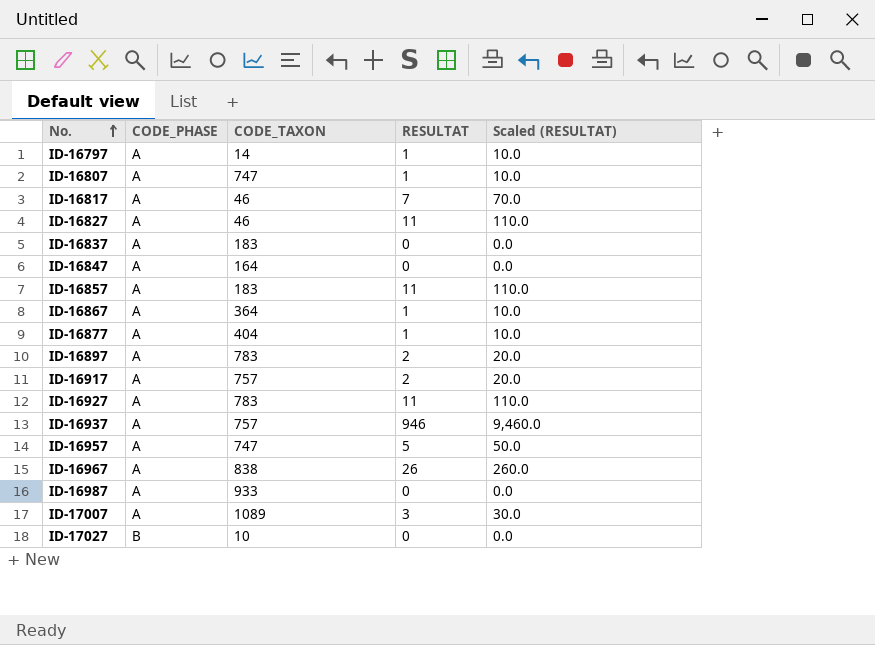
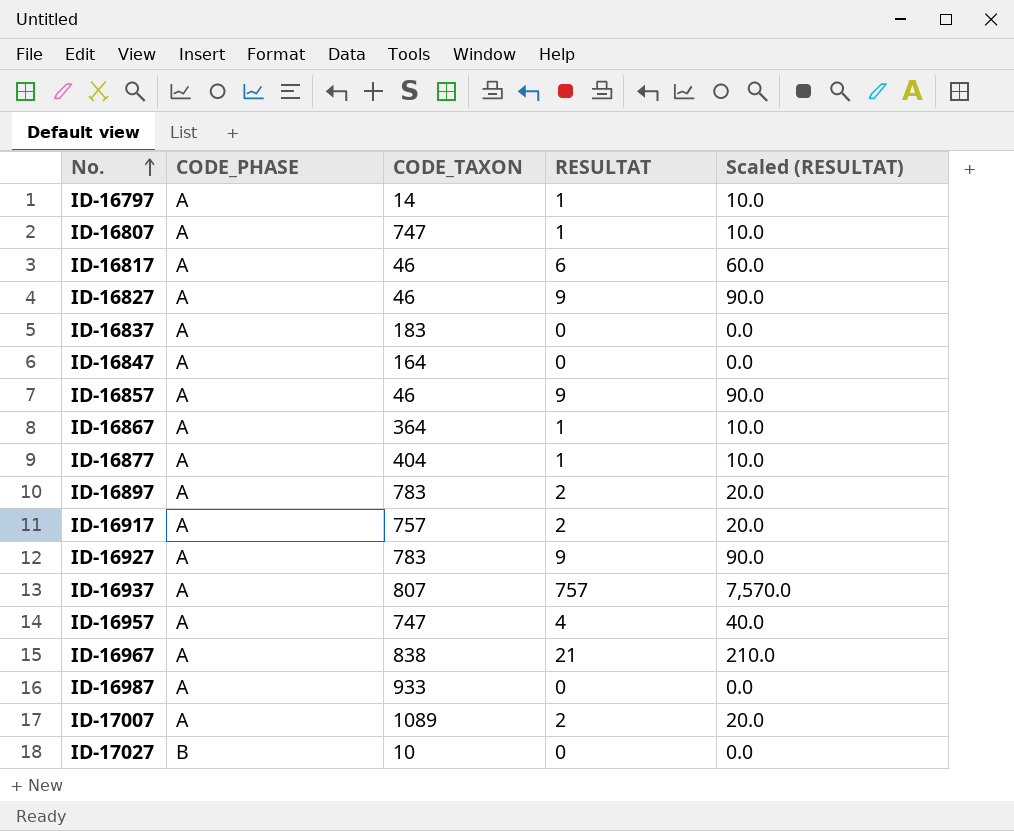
ID-16817 | RESULTAT: 7 -> 6
ID-16817 | Scaled (RESULTAT): 70.0 -> 60.0
ID-16827 | RESULTAT: 11 -> 9
ID-16827 | Scaled (RESULTAT): 110.0 -> 90.0
ID-16857 | CODE_TAXON: 183 -> 46
ID-16857 | RESULTAT: 11 -> 9
ID-16857 | Scaled (RESULTAT): 110.0 -> 90.0
ID-16927 | RESULTAT: 11 -> 9
ID-16927 | Scaled (RESULTAT): 110.0 -> 90.0
ID-16937 | CODE_TAXON: 757 -> 807
ID-16937 | RESULTAT: 946 -> 757
ID-16937 | Scaled (RESULTAT): 9,460.0 -> 7,570.0
ID-16957 | RESULTAT: 5 -> 4
ID-16957 | Scaled (RESULTAT): 50.0 -> 40.0
ID-16967 | RESULTAT: 26 -> 21
ID-16967 | Scaled (RESULTAT): 260.0 -> 210.0
ID-17007 | RESULTAT: 3 -> 2
ID-17007 | Scaled (RESULTAT): 30.0 -> 20.0

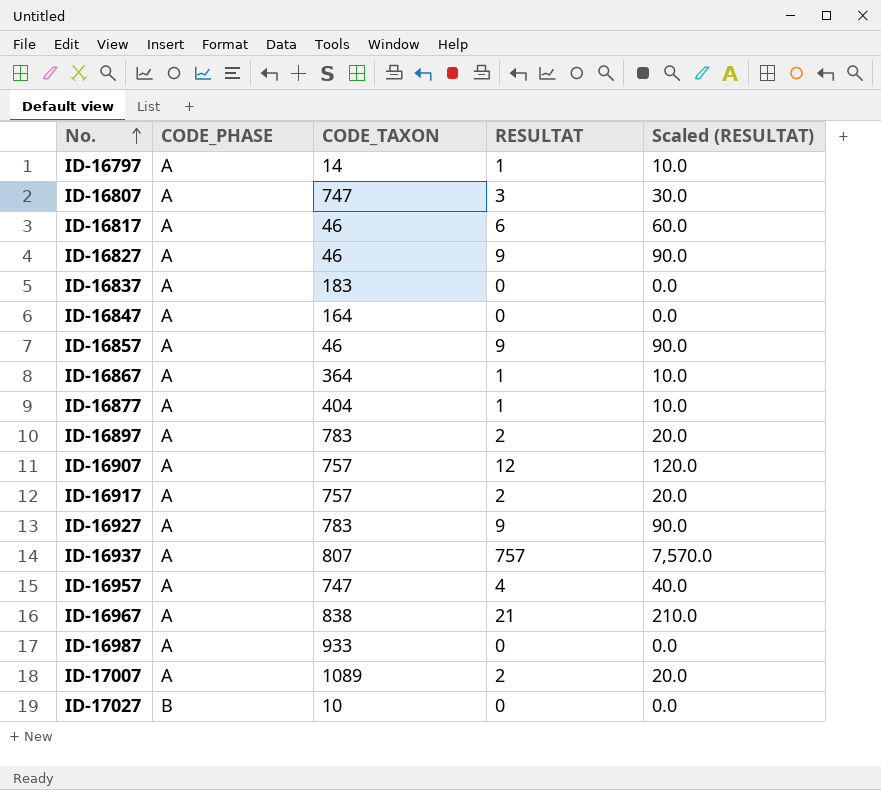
ID-16807 | RESULTAT: 1 -> 3
ID-16807 | Scaled (RESULTAT): 10.0 -> 30.0
row ID-16907: none -> A | 757 | 12 | 120.0

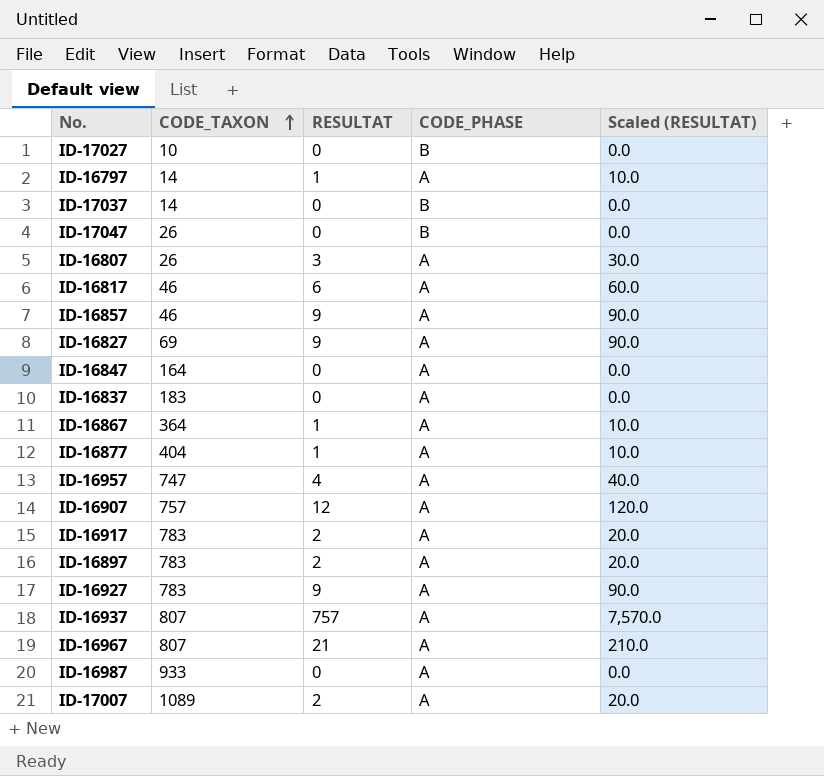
row order: No. ascending -> CODE_TAXON ascending
column CODE_PHASE | position: 2 -> 4
row ID-17037: none -> 14 | 0 | B | 0.0
row ID-17047: none -> 26 | 0 | B | 0.0
ID-16807 | CODE_TAXON: 747 -> 26
ID-16827 | CODE_TAXON: 46 -> 69
ID-16917 | CODE_TAXON: 757 -> 783
ID-16967 | CODE_TAXON: 838 -> 807

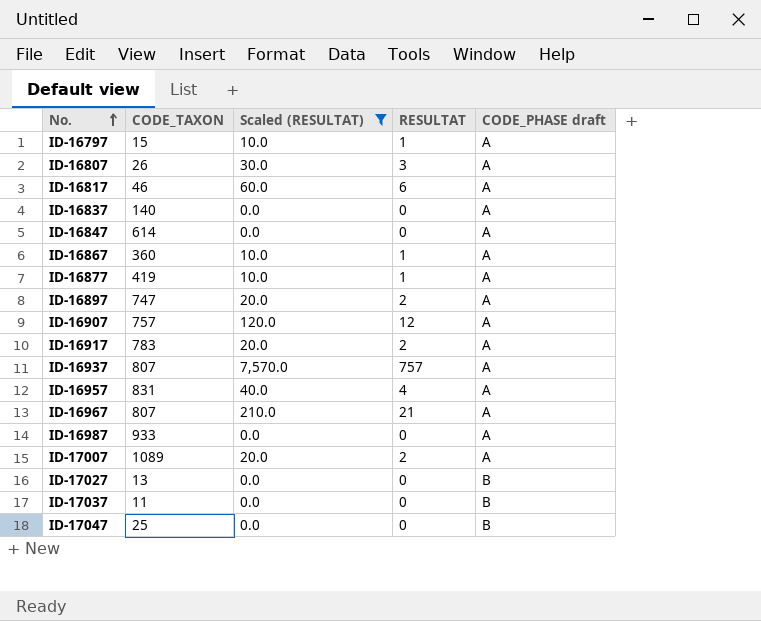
filter: none -> Scaled (RESULTAT) != 90.0
row order: CODE_TAXON ascending -> No. ascending
column Scaled (RESULTAT) | position: 5 -> 3
column name: CODE_PHASE -> CODE_PHASE draft
ID-16797 | CODE_TAXON: 14 -> 15
ID-16837 | CODE_TAXON: 183 -> 140
ID-16847 | CODE_TAXON: 164 -> 614
ID-16867 | CODE_TAXON: 364 -> 360
ID-16877 | CODE_TAXON: 404 -> 419
ID-16897 | CODE_TAXON: 783 -> 747
ID-16957 | CODE_TAXON: 747 -> 831
ID-17027 | CODE_TAXON: 10 -> 13
ID-17037 | CODE_TAXON: 14 -> 11
ID-17047 | CODE_TAXON: 26 -> 25

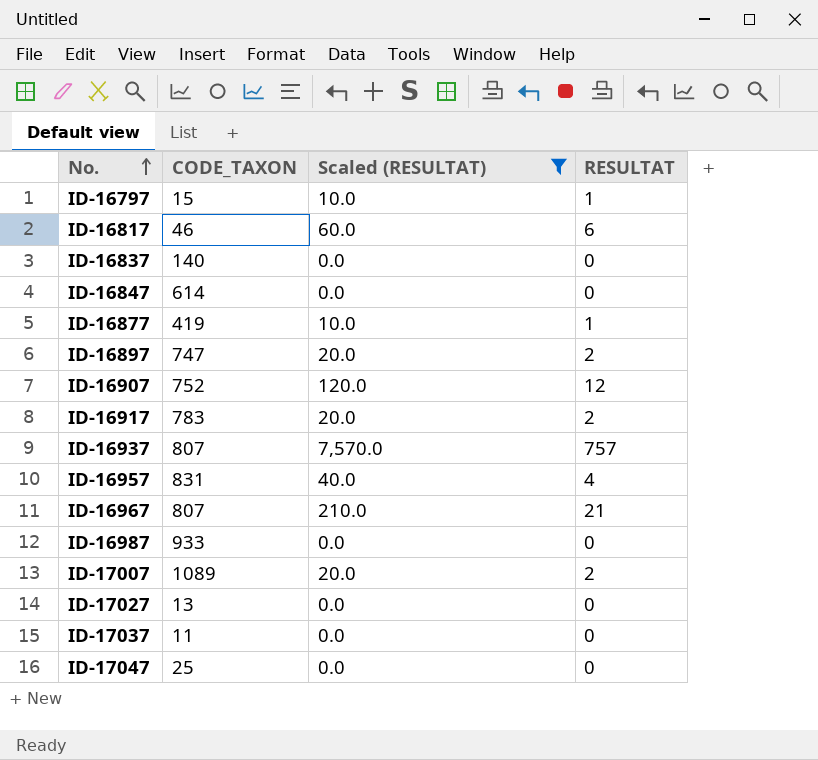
column CODE_PHASE draft | position: 5 -> none
row ID-16807: 26 | 30.0 | 3 | A -> none
row ID-16867: 360 | 10.0 | 1 | A -> none
ID-16907 | CODE_TAXON: 757 -> 752

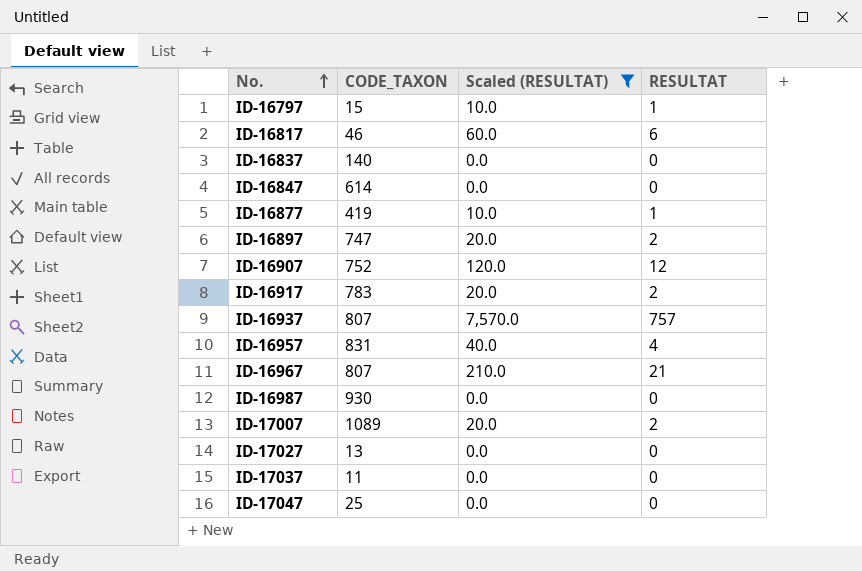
ID-16987 | CODE_TAXON: 933 -> 930

